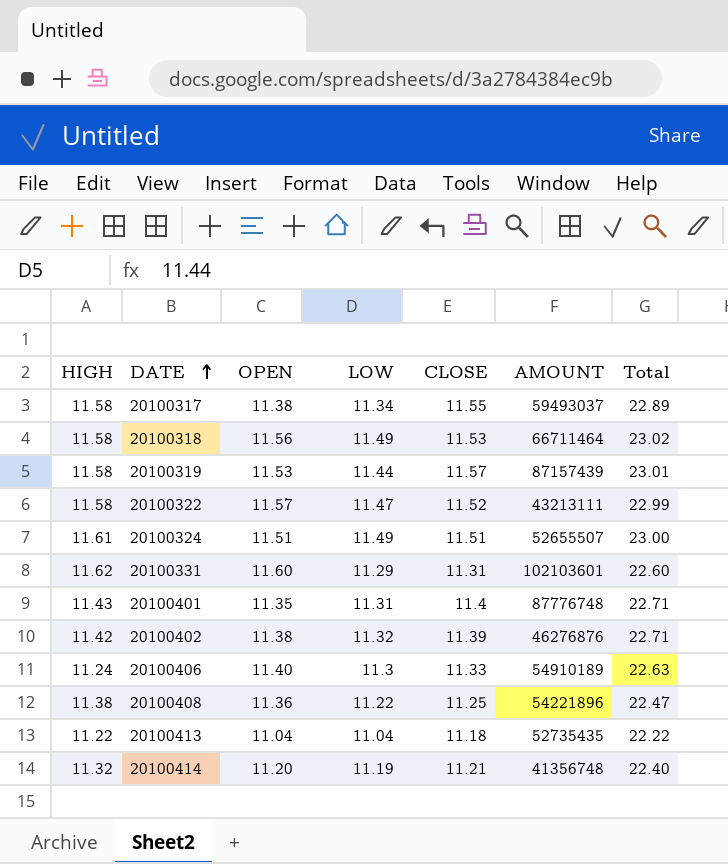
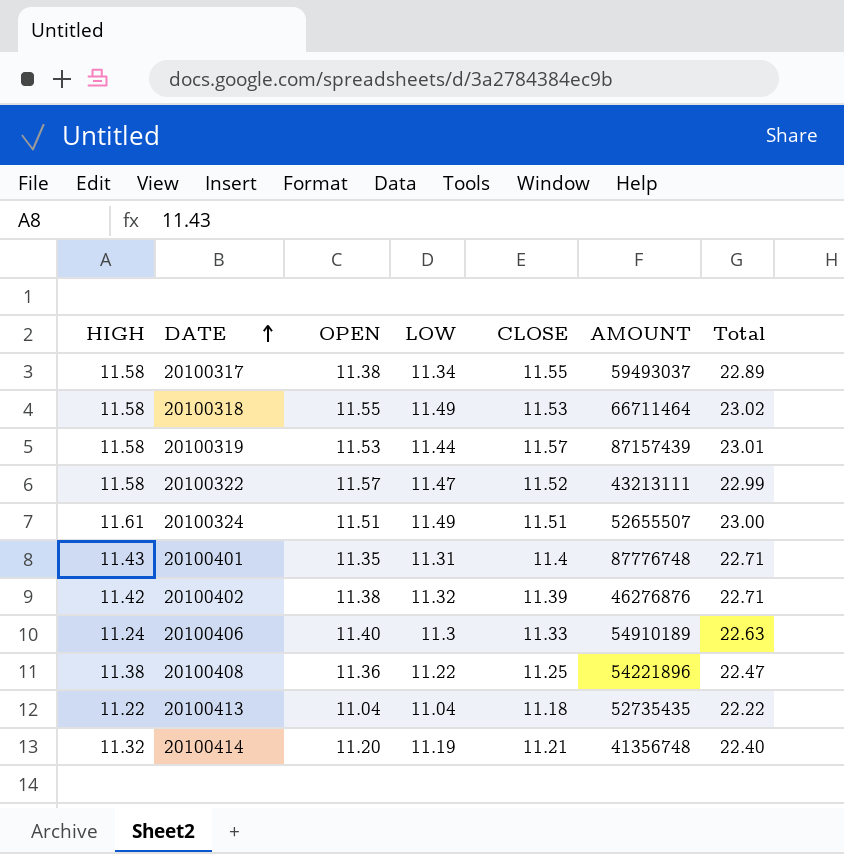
row 20100331: 11.62 | 11.60 | 11.29 | 11.31 | 102103601 | 22.60 -> none
20100318 | OPEN: 11.56 -> 11.55

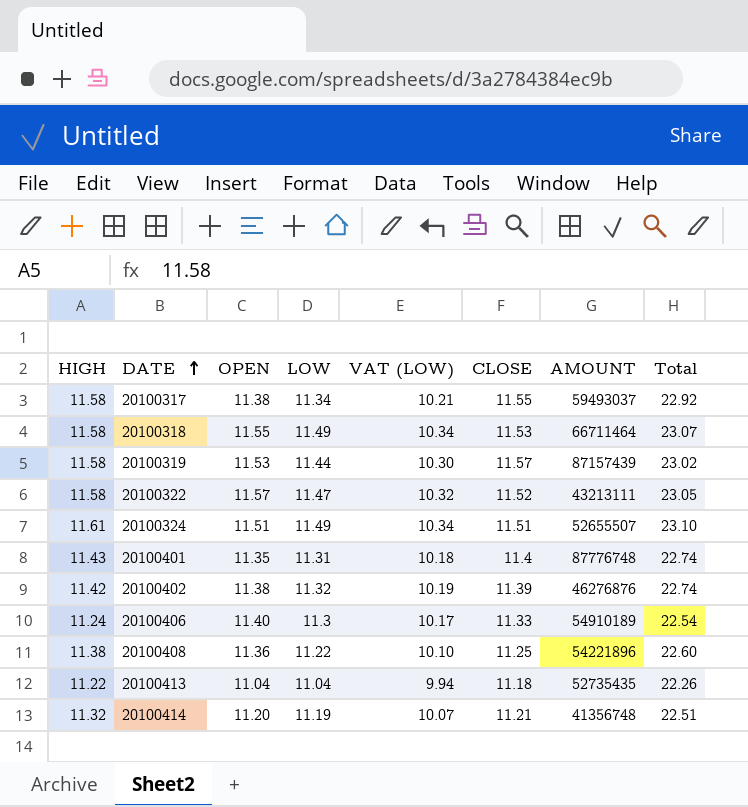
column VAT (LOW) | formula: none -> [LOW] * 0.9
column Total | formula: [LOW] + [CLOSE] -> [HIGH] + [LOW]

